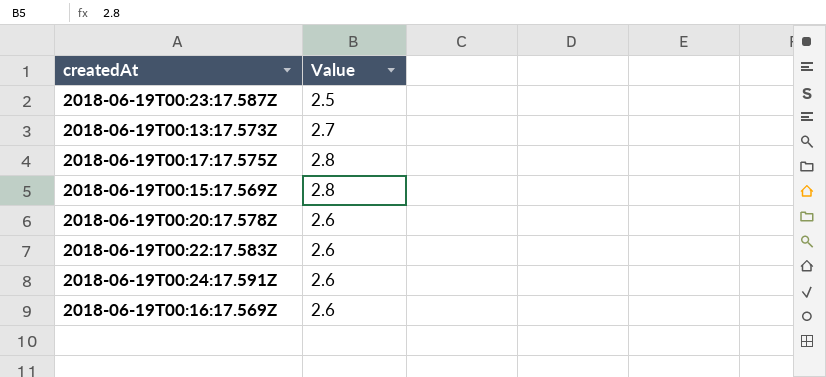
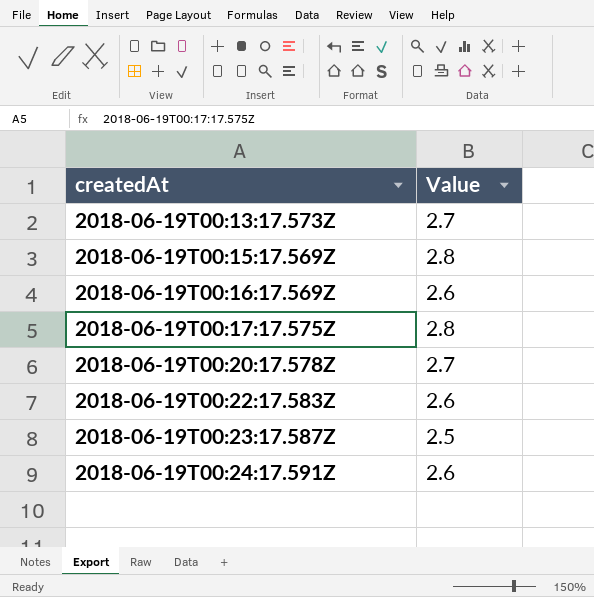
row order: none -> createdAt ascending
2018-06-19T00:20:17.578Z | Value: 2.6 -> 2.7

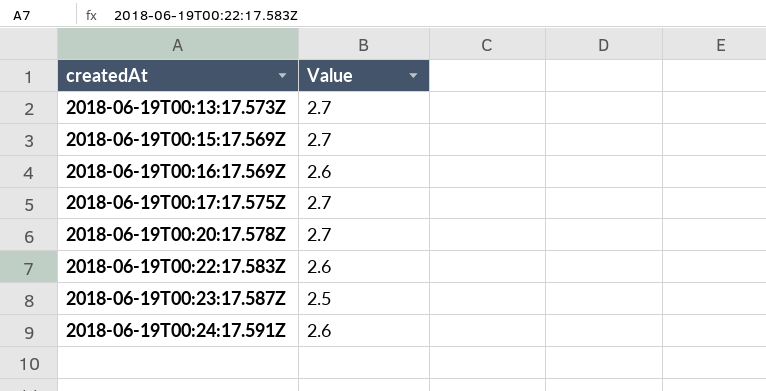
2018-06-19T00:15:17.569Z | Value: 2.8 -> 2.7
2018-06-19T00:17:17.575Z | Value: 2.8 -> 2.7

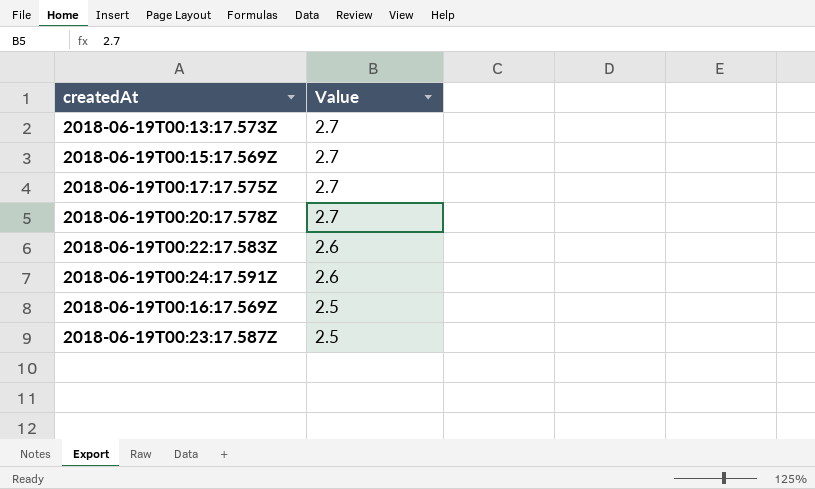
row order: createdAt ascending -> Value descending
2018-06-19T00:16:17.569Z | Value: 2.6 -> 2.5

